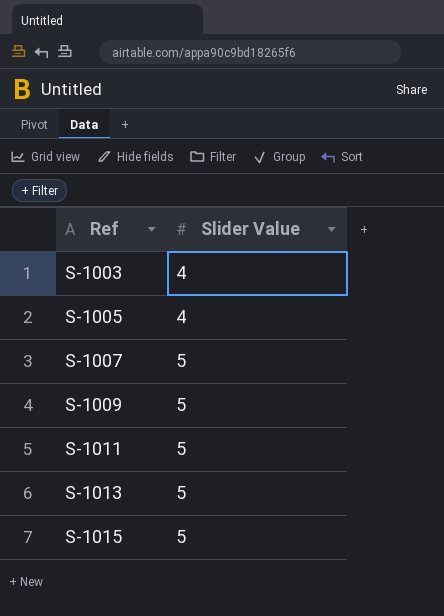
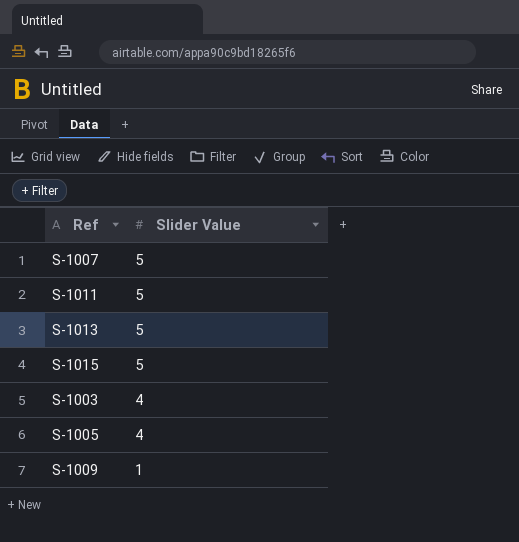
row order: Ref ascending -> Slider Value descending
S-1009 | Slider Value: 5 -> 1

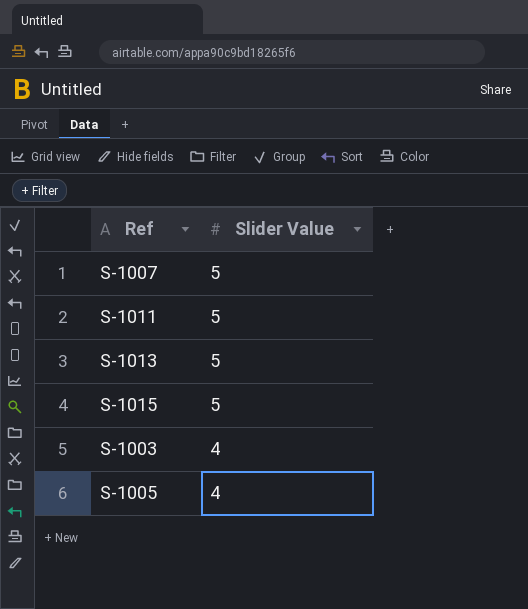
row S-1009: 1 -> none

